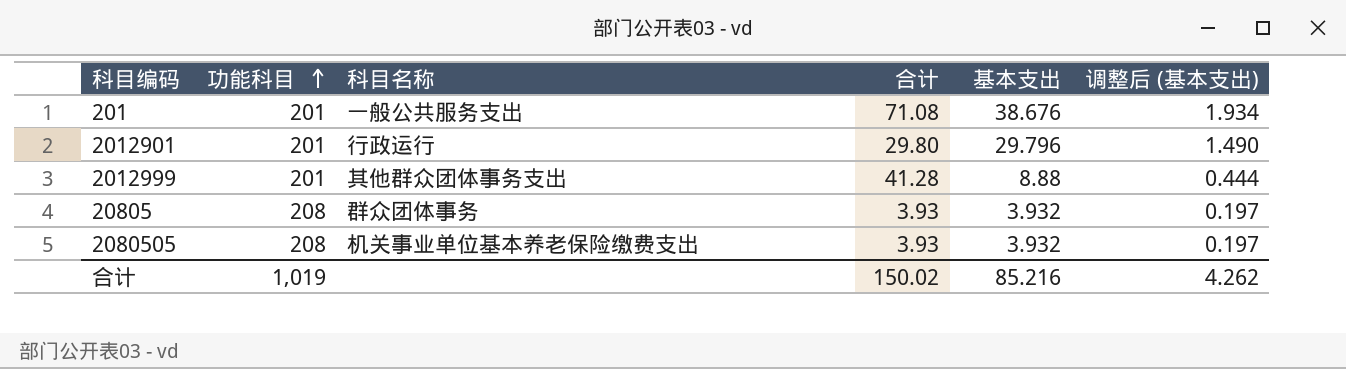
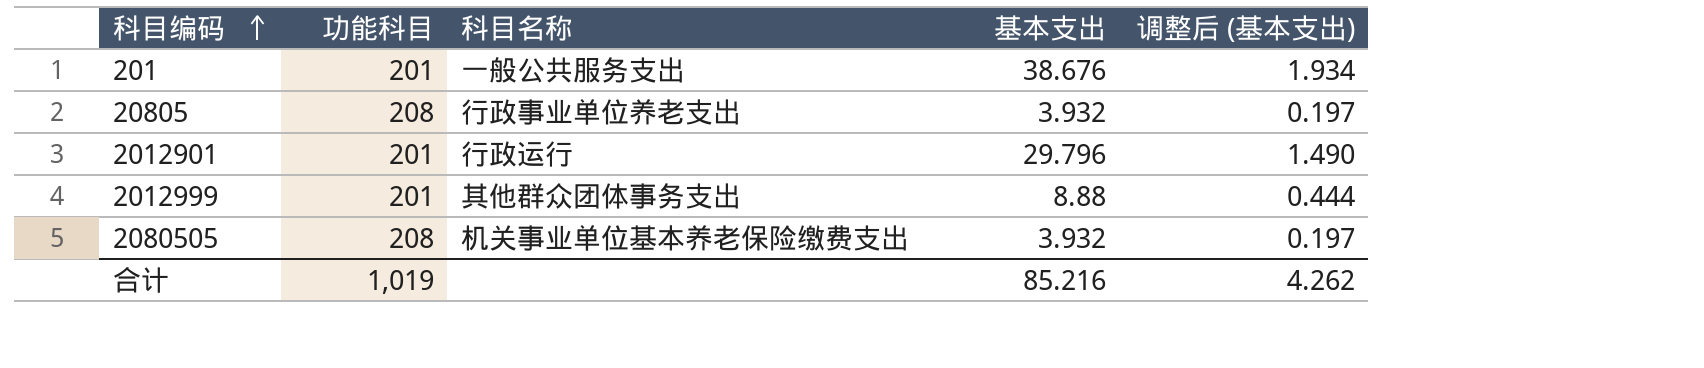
row order: 功能科目 ascending -> 科目编码 ascending
column 合计 | position: 4 -> none
20805 | 科目名称: 群众团体事务 -> 行政事业单位养老支出

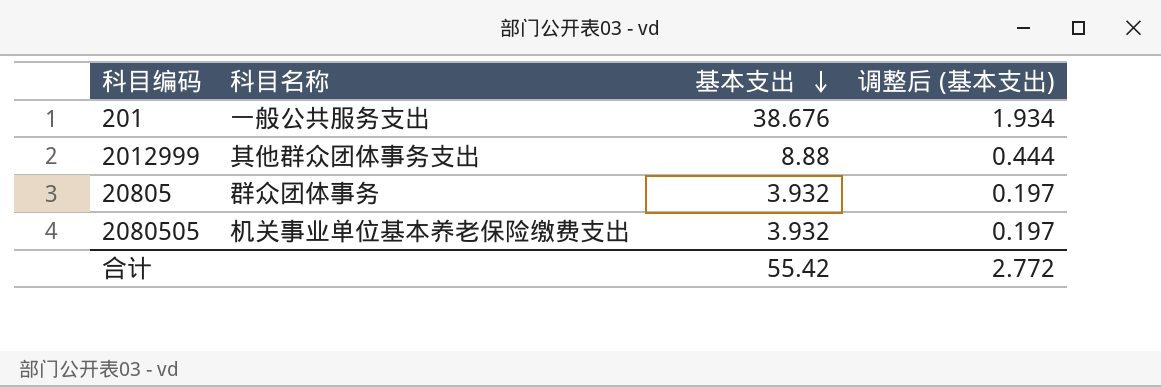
row order: 科目编码 ascending -> 基本支出 descending
column 功能科目 | position: 2 -> none
row 2012901: 201 | 行政运行 | 29.796 | 1.490 -> none
20805 | 科目名称: 行政事业单位养老支出 -> 群众团体事务
合计 | 基本支出: 85.216 -> 55.42
合计 | 调整后 (基本支出): 4.262 -> 2.772

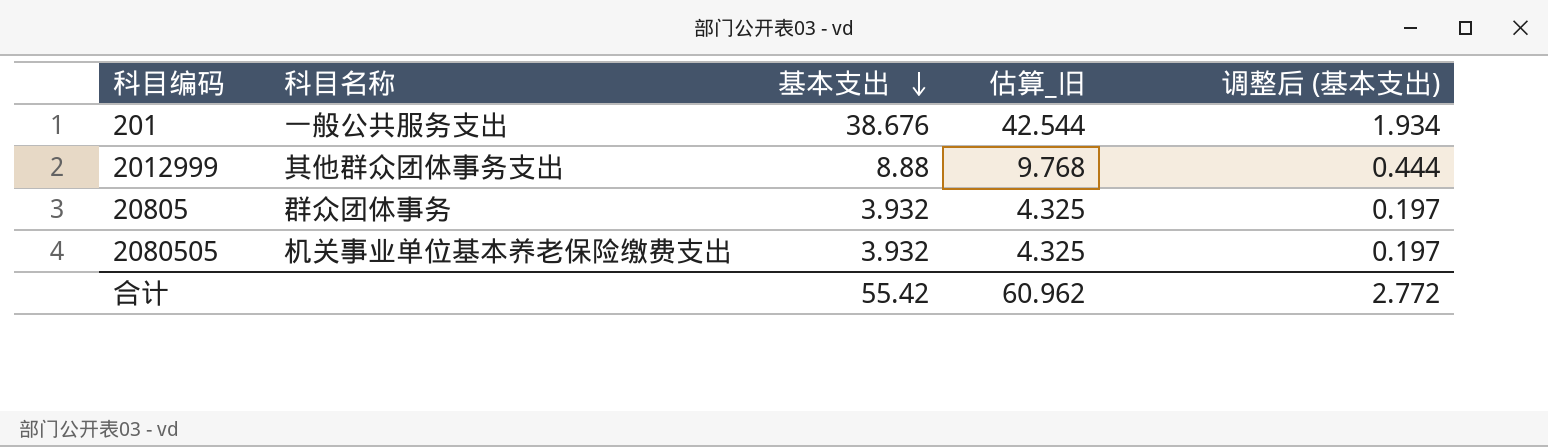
column 估算_旧 | formula: none -> [基本支出] * 1.1

